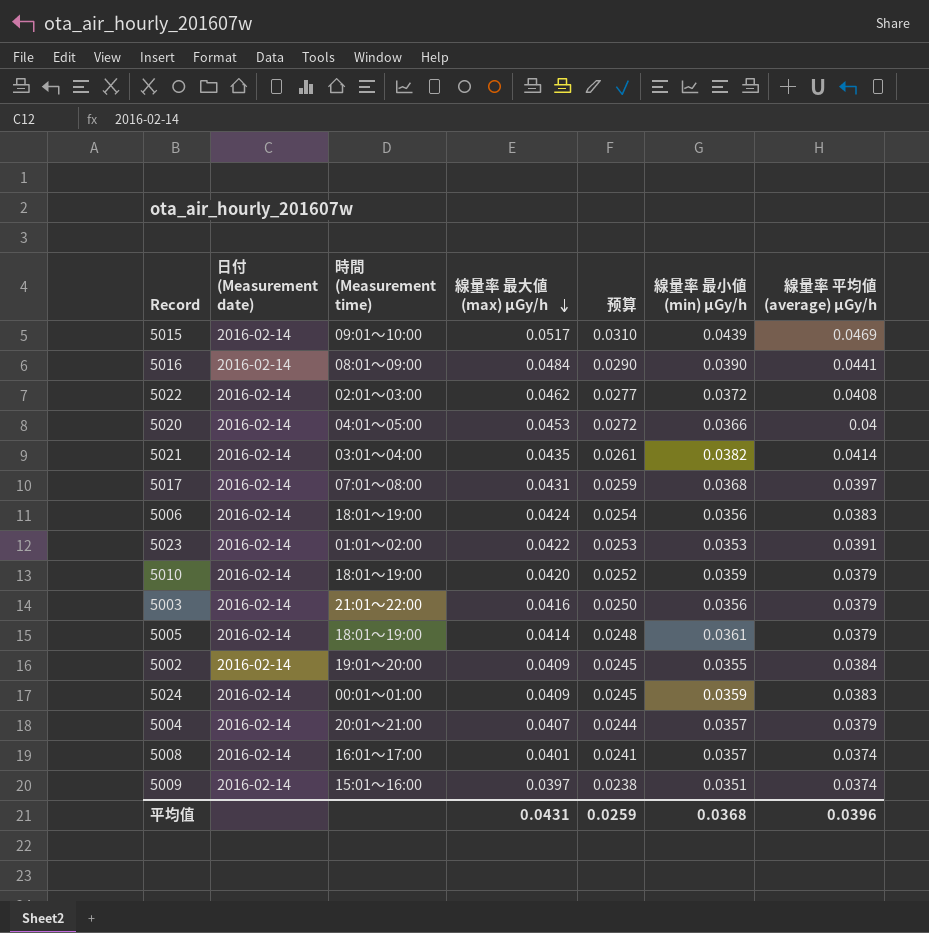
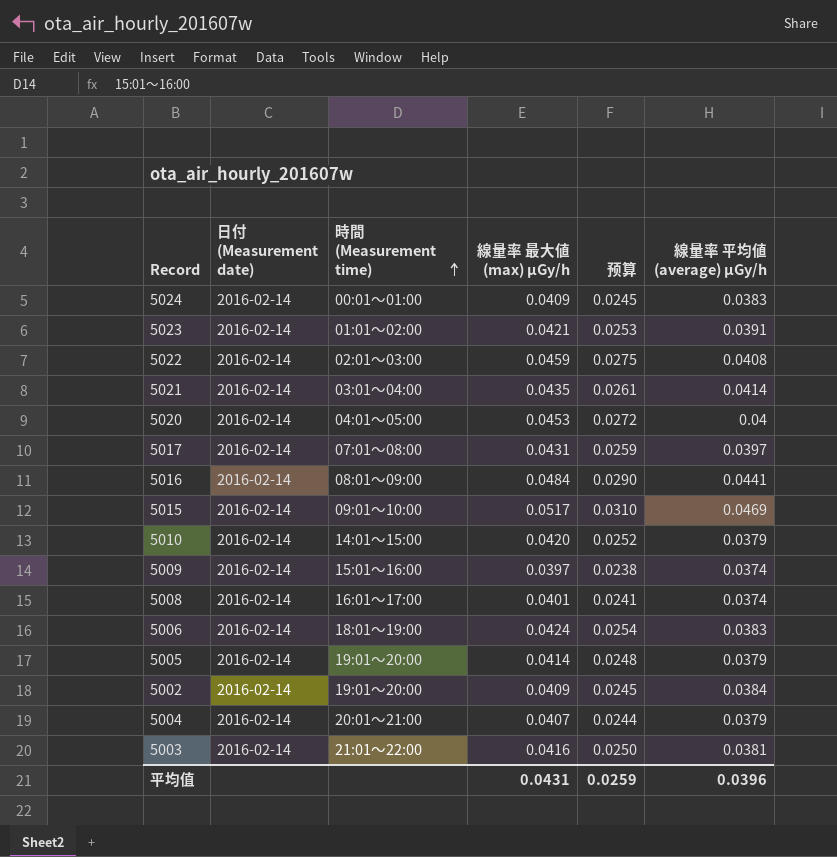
row order: 線量率 最大値 (max) μGy/h descending -> 時間 (Measurement time) ascending
column 線量率 最小値 (min) μGy/h | position: 6 -> none
5023 | 線量率 最大値 (max) μGy/h: 0.0422 -> 0.0421
5022 | 線量率 最大値 (max) μGy/h: 0.0462 -> 0.0459
5022 | 预算: 0.0277 -> 0.0275
5010 | 時間 (Measurement time): 18:01～19:00 -> 14:01～15:00
5005 | 時間 (Measurement time): 18:01～19:00 -> 19:01～20:00
5003 | 線量率 平均値 (average) μGy/h: 0.0379 -> 0.0381

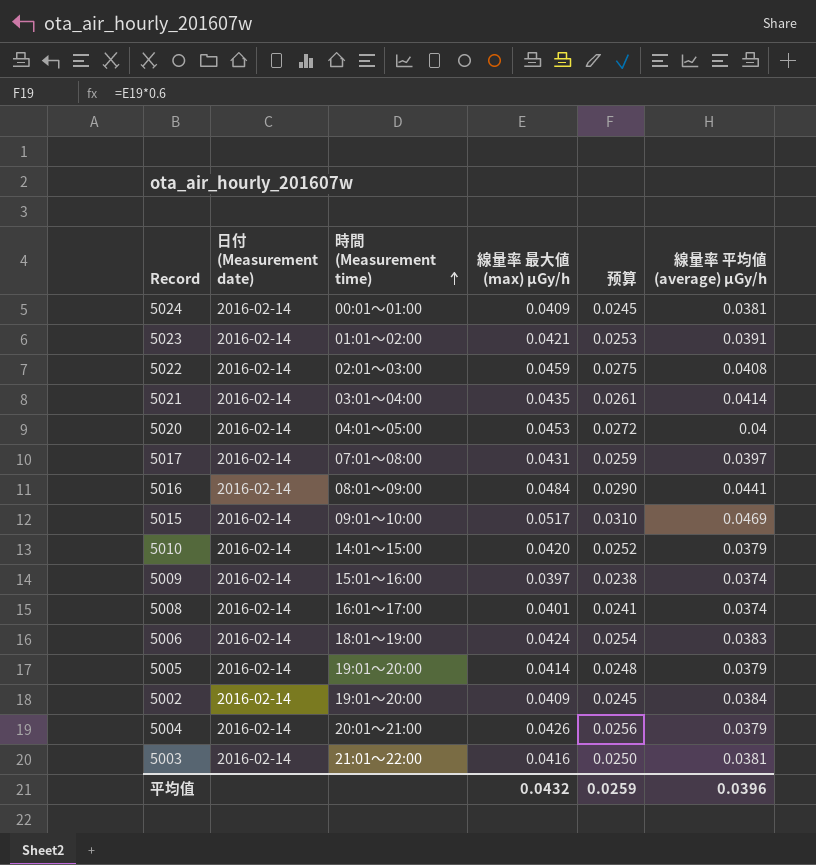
5024 | 線量率 平均値 (average) μGy/h: 0.0383 -> 0.0381
5004 | 線量率 最大値 (max) μGy/h: 0.0407 -> 0.0426
5004 | 预算: 0.0244 -> 0.0256
平均值 | 線量率 最大値 (max) μGy/h: 0.0431 -> 0.0432

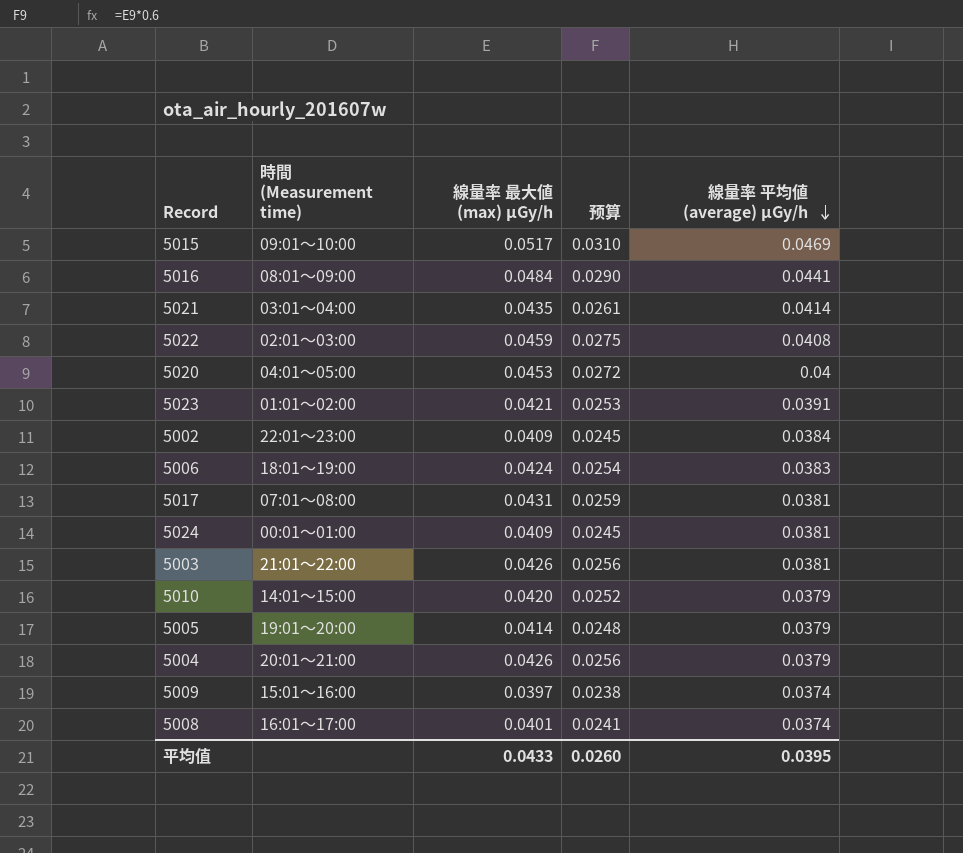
row order: 時間 (Measurement time) ascending -> 線量率 平均値 (average) μGy/h descending
column 日付 (Measurement date) | position: 2 -> none
5002 | 時間 (Measurement time): 19:01～20:00 -> 22:01～23:00
5017 | 線量率 平均値 (average) μGy/h: 0.0397 -> 0.0381
5003 | 線量率 最大値 (max) μGy/h: 0.0416 -> 0.0426
5003 | 预算: 0.0250 -> 0.0256
平均值 | 線量率 最大値 (max) μGy/h: 0.0432 -> 0.0433
平均值 | 预算: 0.0259 -> 0.0260
平均值 | 線量率 平均値 (average) μGy/h: 0.0396 -> 0.0395

